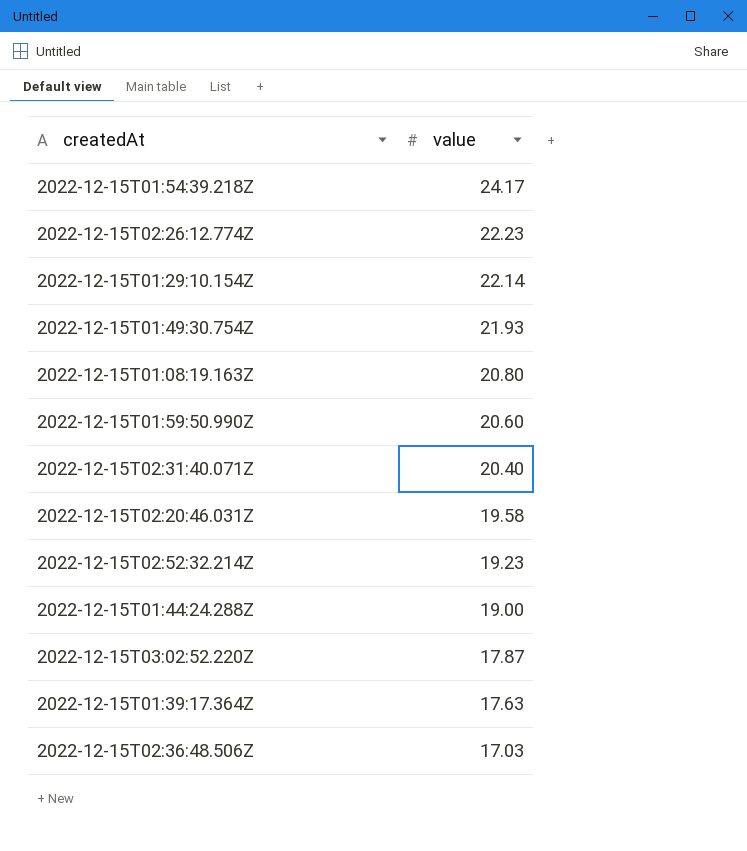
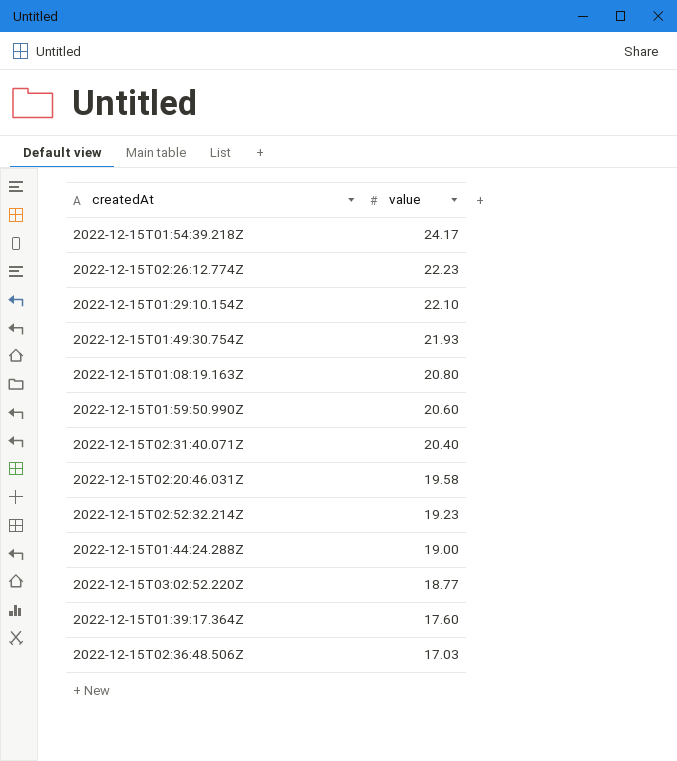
2022-12-15T01:29:10.154Z | value: 22.14 -> 22.10
2022-12-15T03:02:52.220Z | value: 17.87 -> 18.77
2022-12-15T01:39:17.364Z | value: 17.63 -> 17.60

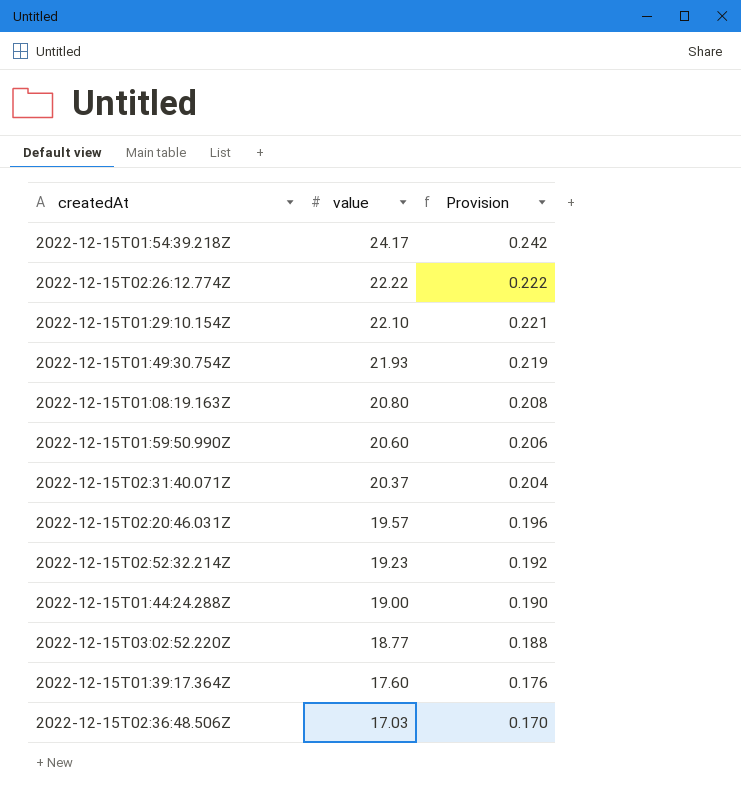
column Provision | formula: none -> [value] * 0.01
2022-12-15T02:26:12.774Z | value: 22.23 -> 22.22
2022-12-15T02:31:40.071Z | value: 20.40 -> 20.37
2022-12-15T02:20:46.031Z | value: 19.58 -> 19.57

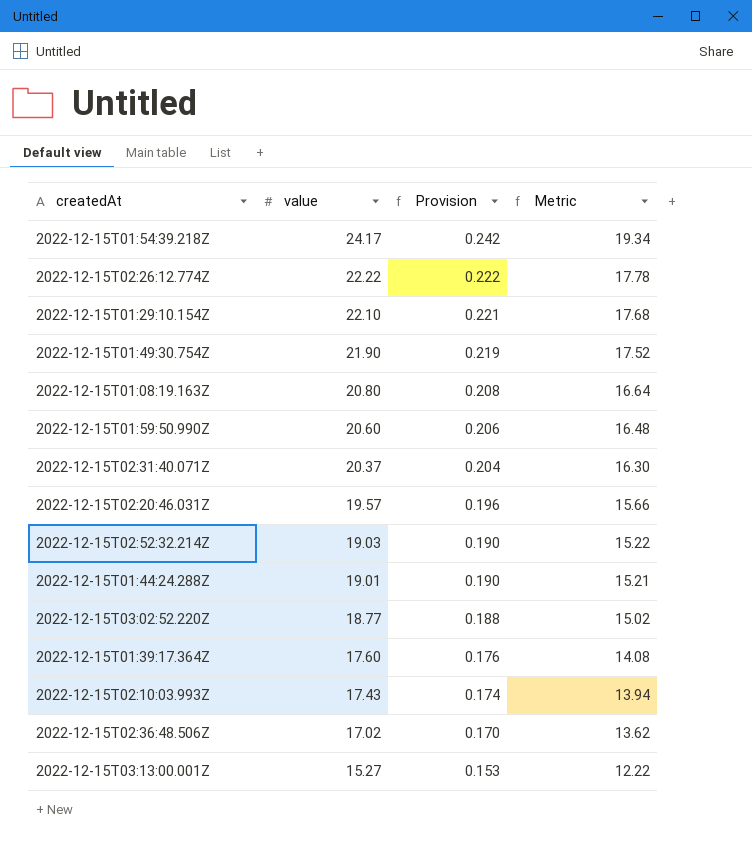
column Metric | formula: none -> [value] * 0.8
2022-12-15T01:49:30.754Z | value: 21.93 -> 21.90
2022-12-15T02:52:32.214Z | value: 19.23 -> 19.03
2022-12-15T02:52:32.214Z | Provision: 0.192 -> 0.190
2022-12-15T01:44:24.288Z | value: 19.00 -> 19.01
row 2022-12-15T02:10:03.993Z: none -> 17.43 | 0.174 | 13.94
2022-12-15T02:36:48.506Z | value: 17.03 -> 17.02
row 2022-12-15T03:13:00.001Z: none -> 15.27 | 0.153 | 12.22

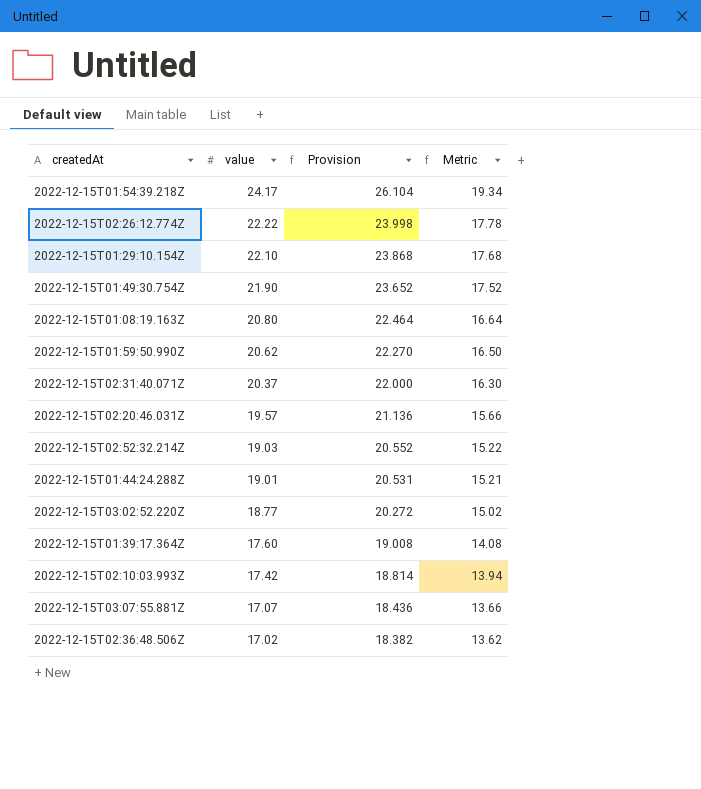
column Provision | formula: [value] * 0.01 -> [value] * 1.08
row 2022-12-15T03:13:00.001Z: 15.27 | 0.153 | 12.22 -> none
2022-12-15T01:59:50.990Z | value: 20.60 -> 20.62
2022-12-15T01:59:50.990Z | Metric: 16.48 -> 16.50
2022-12-15T02:10:03.993Z | value: 17.43 -> 17.42
row 2022-12-15T03:07:55.881Z: none -> 17.07 | 18.436 | 13.66

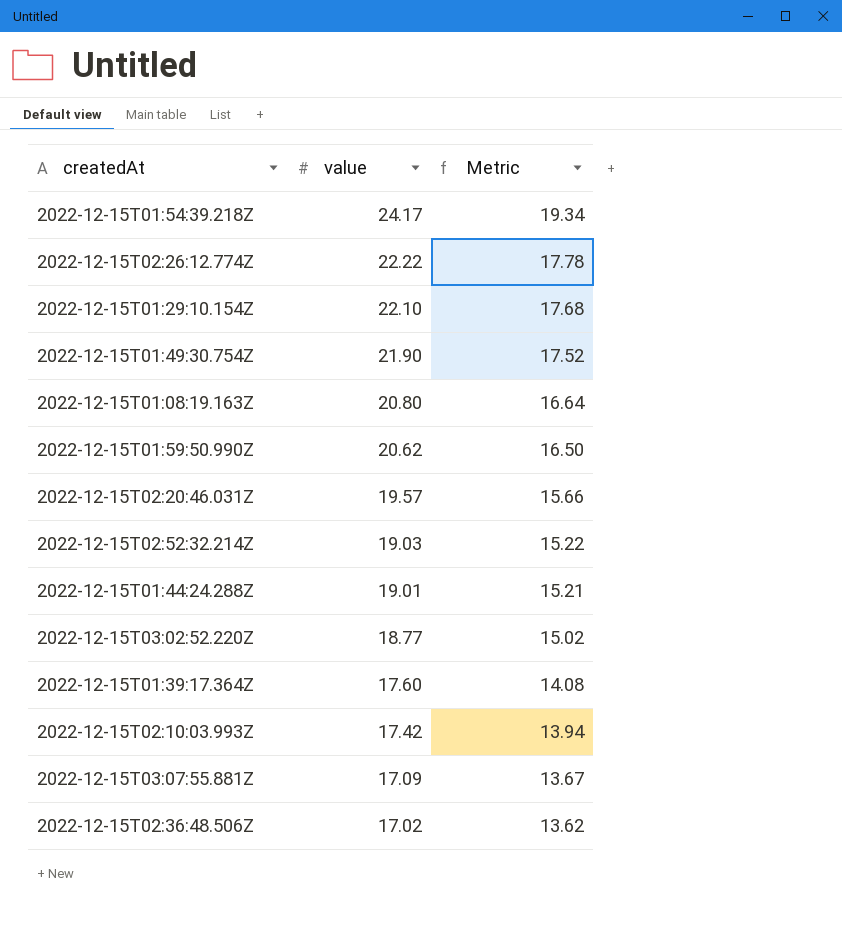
column Provision | formula: [value] * 1.08 -> none
row 2022-12-15T02:31:40.071Z: 20.37 | 22.000 | 16.30 -> none
2022-12-15T03:07:55.881Z | value: 17.07 -> 17.09
2022-12-15T03:07:55.881Z | Metric: 13.66 -> 13.67

